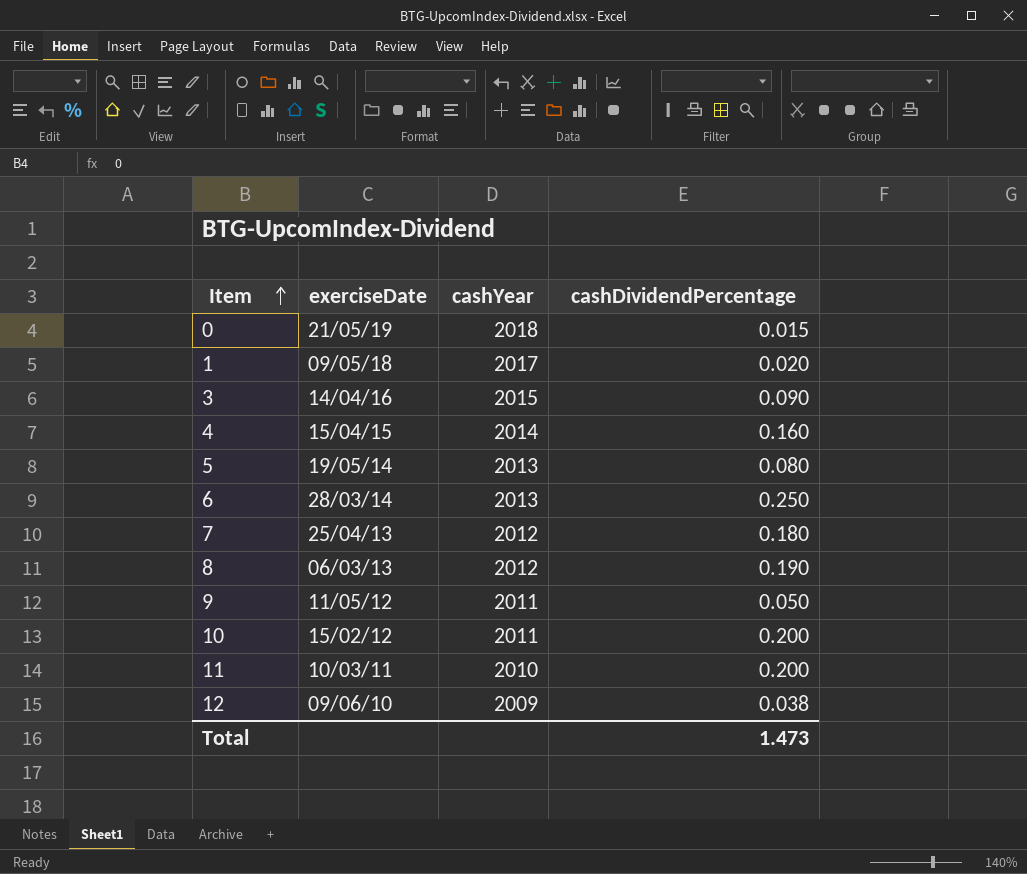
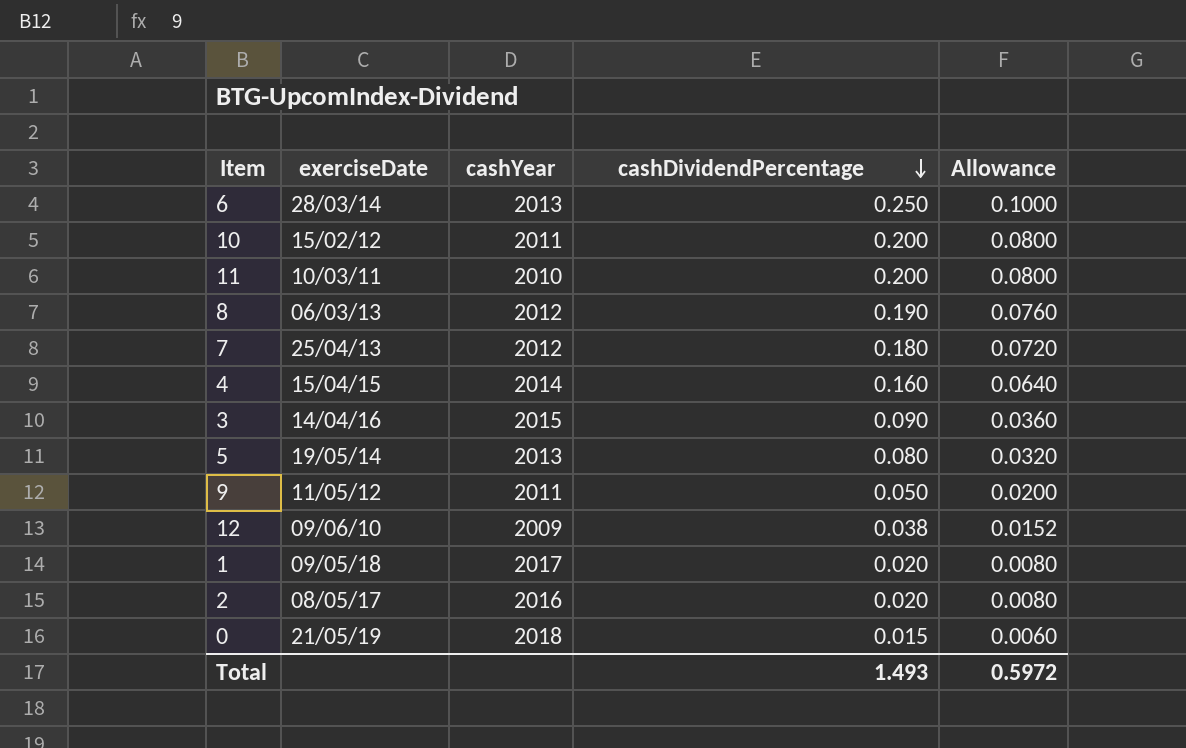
row order: Item ascending -> cashDividendPercentage descending
column Allowance | formula: none -> [cashDividendPercentage] * 0.4
row 2: none -> 08/05/17 | 2016 | 0.020 | 0.0080
Total | cashDividendPercentage: 1.473 -> 1.493

